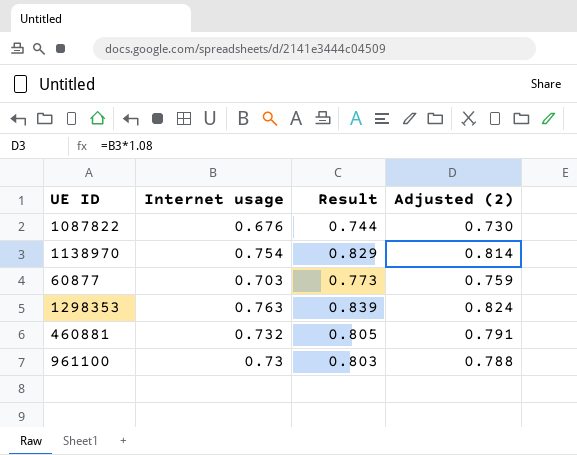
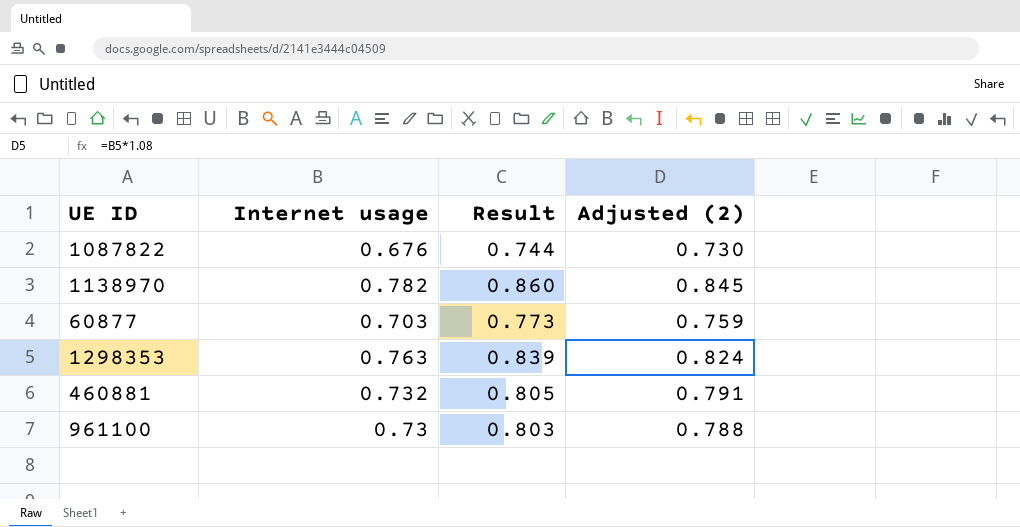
1138970 | Internet usage: 0.754 -> 0.782
1138970 | Result: 0.829 -> 0.860
1138970 | Adjusted (2): 0.814 -> 0.845

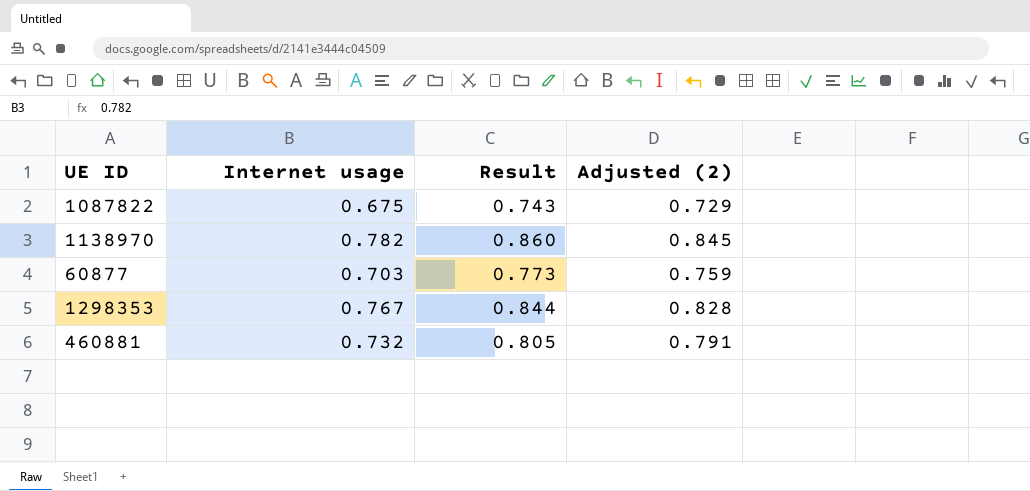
row 961100: 0.73 | 0.803 | 0.788 -> none
1087822 | Internet usage: 0.676 -> 0.675
1087822 | Result: 0.744 -> 0.743
1087822 | Adjusted (2): 0.730 -> 0.729
1298353 | Internet usage: 0.763 -> 0.767
1298353 | Result: 0.839 -> 0.844
1298353 | Adjusted (2): 0.824 -> 0.828

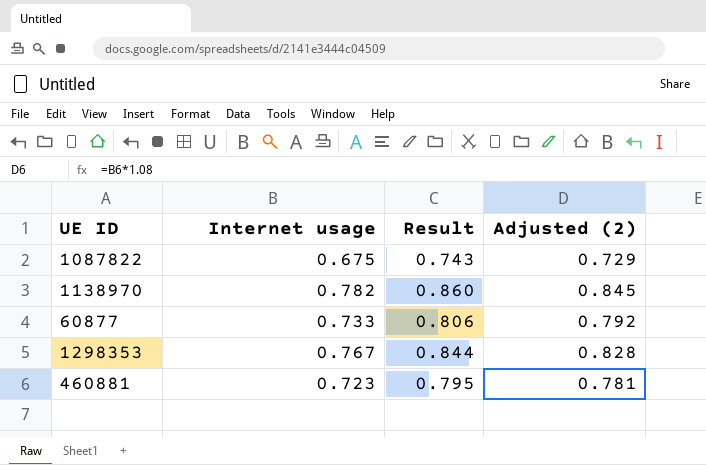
60877 | Internet usage: 0.703 -> 0.733
60877 | Result: 0.773 -> 0.806
60877 | Adjusted (2): 0.759 -> 0.792
460881 | Internet usage: 0.732 -> 0.723
460881 | Result: 0.805 -> 0.795
460881 | Adjusted (2): 0.791 -> 0.781

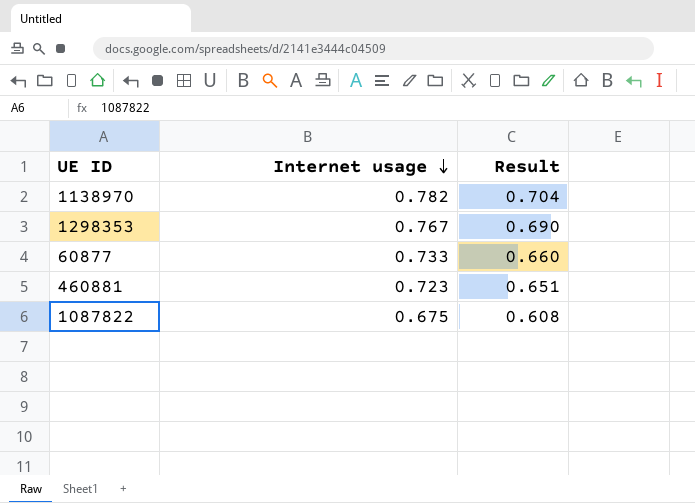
row order: none -> Internet usage descending
column Adjusted (2) | formula: [Internet usage] * 1.08 -> none
column Result | formula: [Internet usage] * 1.1 -> [Internet usage] * 0.9

